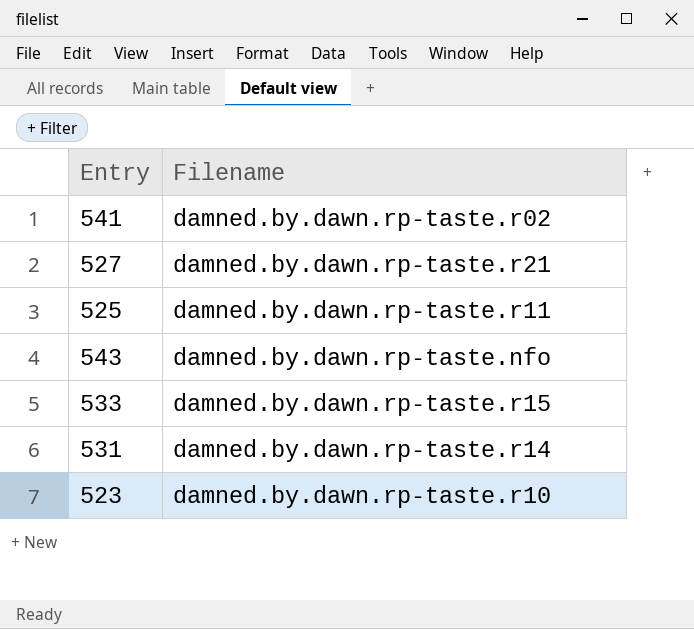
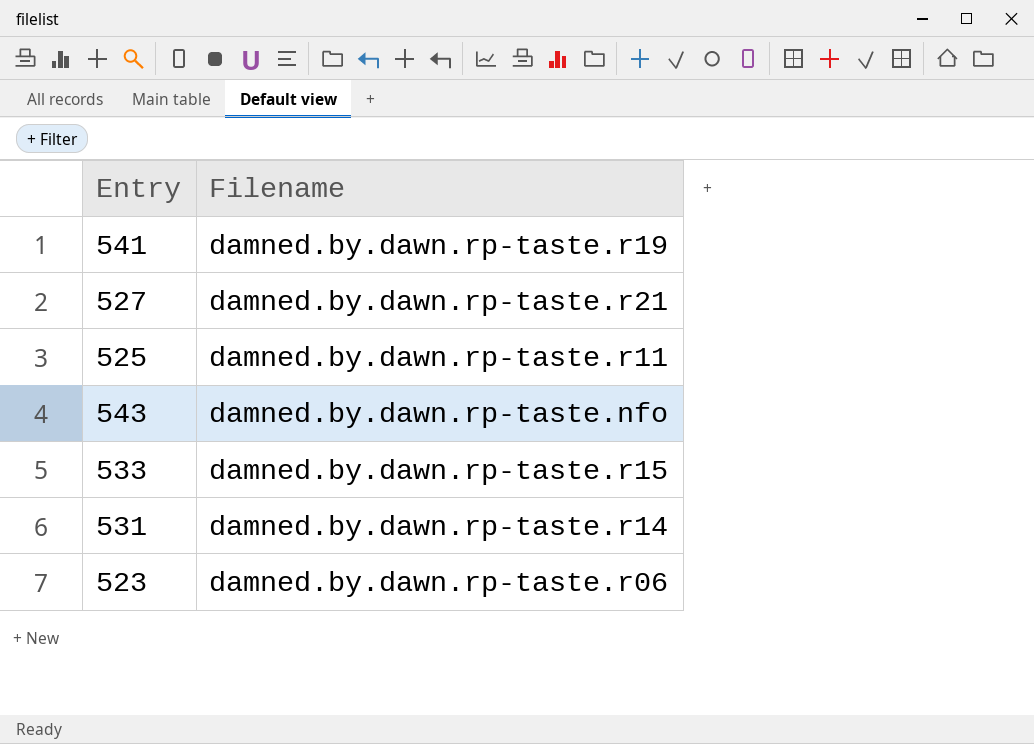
541 | Filename: damned.by.dawn.rp-taste.r02 -> damned.by.dawn.rp-taste.r19
523 | Filename: damned.by.dawn.rp-taste.r10 -> damned.by.dawn.rp-taste.r06

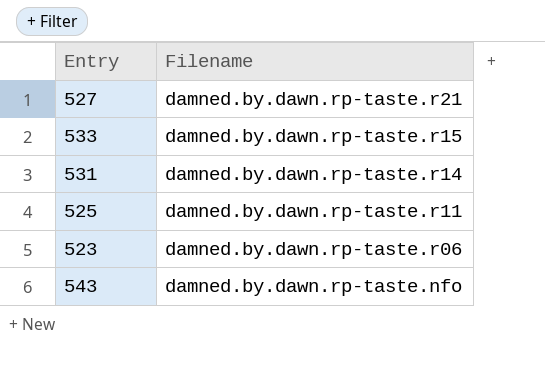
row order: none -> Filename descending
row 541: damned.by.dawn.rp-taste.r19 -> none

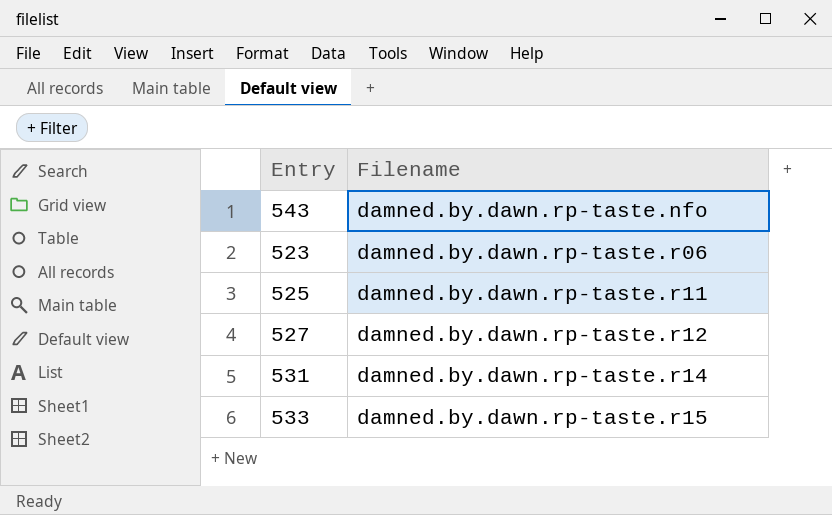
row order: Filename descending -> Filename ascending
527 | Filename: damned.by.dawn.rp-taste.r21 -> damned.by.dawn.rp-taste.r12

